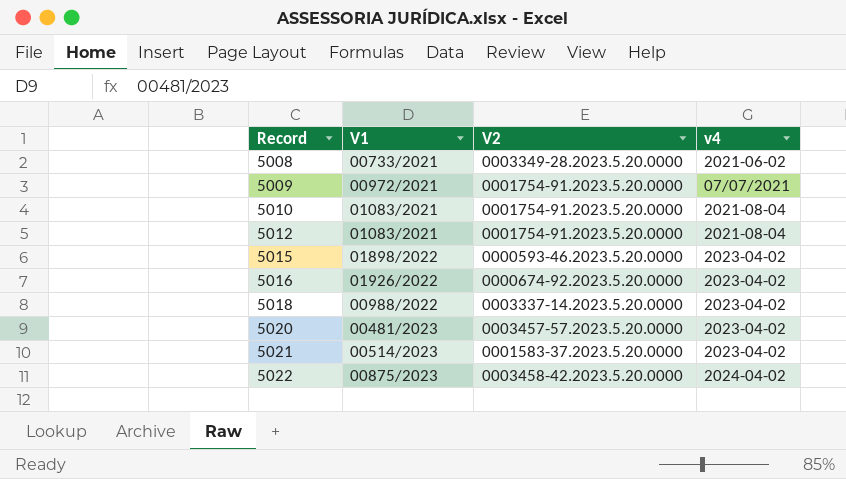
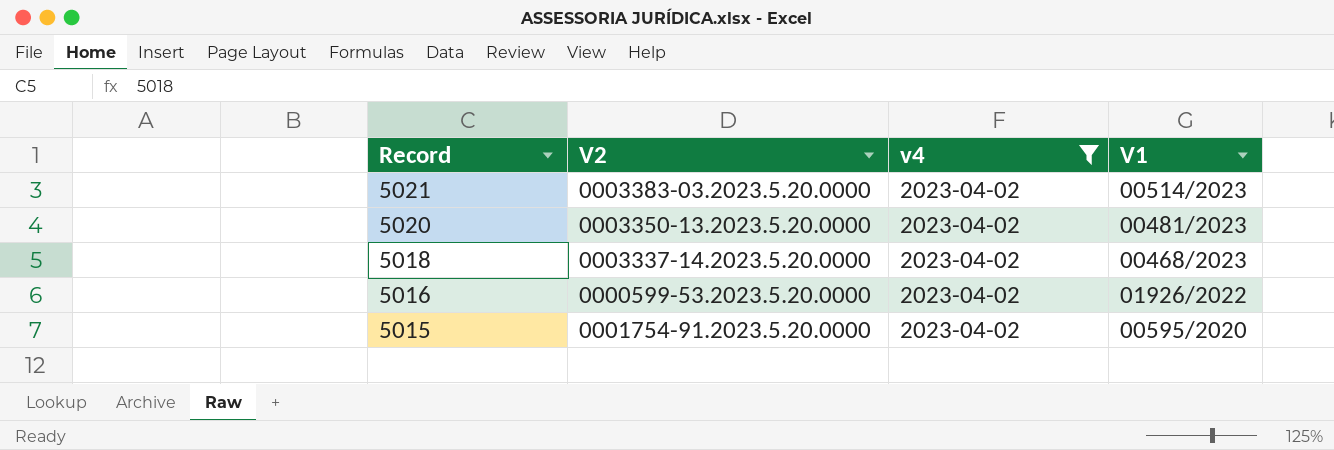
filter: none -> v4 = 2023-04-02
row order: Record ascending -> Record descending
column V1 | position: 2 -> 4
5021 | V2: 0001583-37.2023.5.20.0000 -> 0003383-03.2023.5.20.0000
5020 | V2: 0003457-57.2023.5.20.0000 -> 0003350-13.2023.5.20.0000
5018 | V1: 00988/2022 -> 00468/2023
5016 | V2: 0000674-92.2023.5.20.0000 -> 0000599-53.2023.5.20.0000
5015 | V2: 0000593-46.2023.5.20.0000 -> 0001754-91.2023.5.20.0000
5015 | V1: 01898/2022 -> 00595/2020

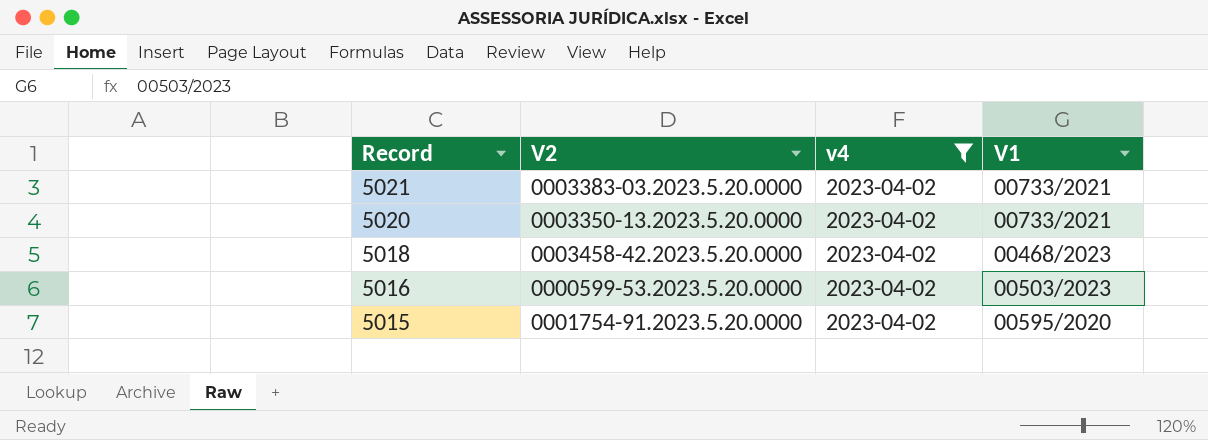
5021 | V1: 00514/2023 -> 00733/2021
5020 | V1: 00481/2023 -> 00733/2021
5018 | V2: 0003337-14.2023.5.20.0000 -> 0003458-42.2023.5.20.0000
5016 | V1: 01926/2022 -> 00503/2023

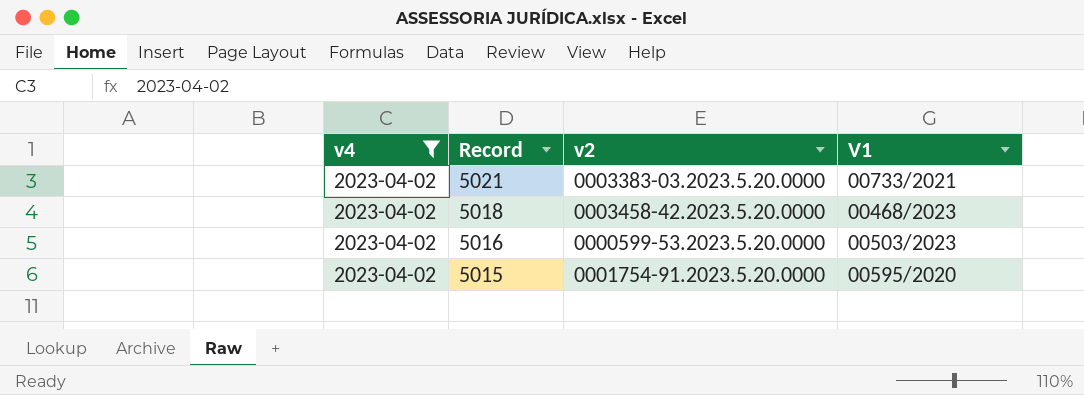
column v4 | position: 3 -> 1
column name: V2 -> v2
row 5020: 0003350-13.2023.5.20.0000 | 2023-04-02 | 00733/2021 -> none

